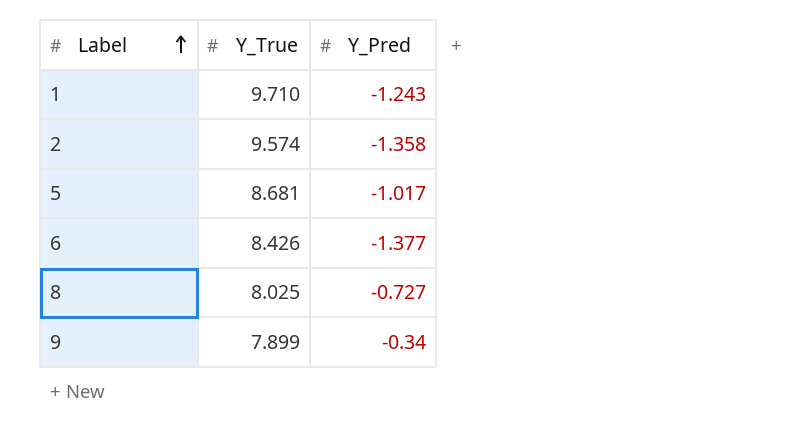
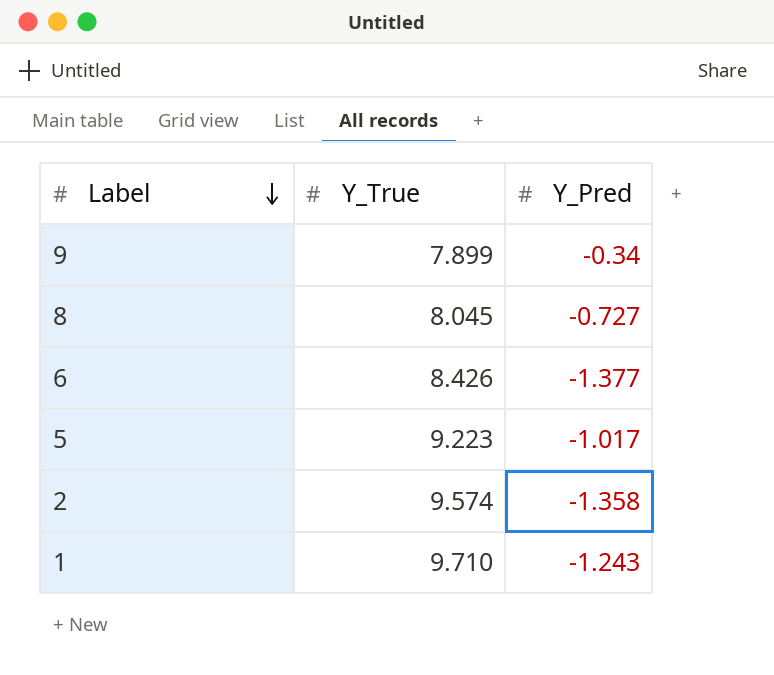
row order: Label ascending -> Label descending
8 | Y_True: 8.025 -> 8.045
5 | Y_True: 8.681 -> 9.223

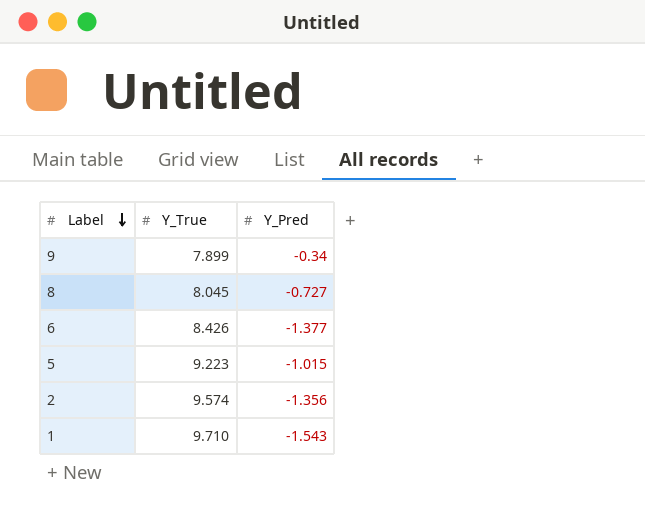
5 | Y_Pred: -1.017 -> -1.015
2 | Y_Pred: -1.358 -> -1.356
1 | Y_Pred: -1.243 -> -1.543

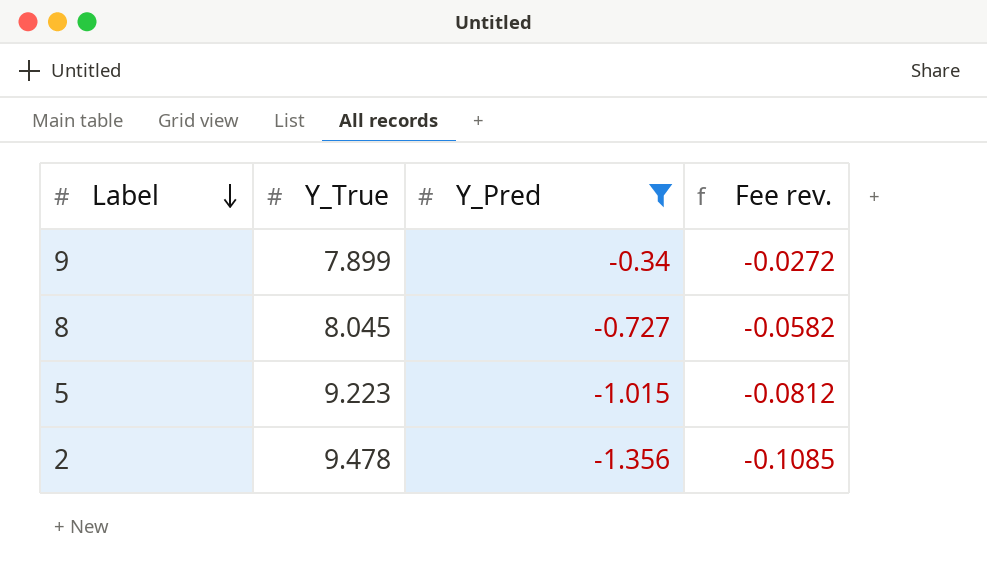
filter: none -> Y_Pred >= -1.356
column Fee rev. | formula: none -> [Y_Pred] * 0.08
2 | Y_True: 9.574 -> 9.478

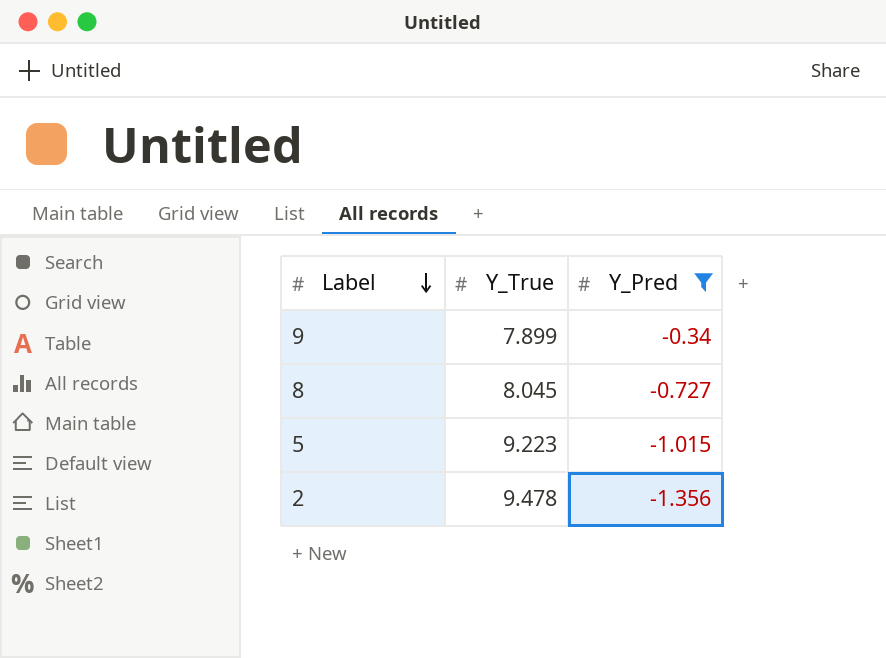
column Fee rev. | formula: [Y_Pred] * 0.08 -> none

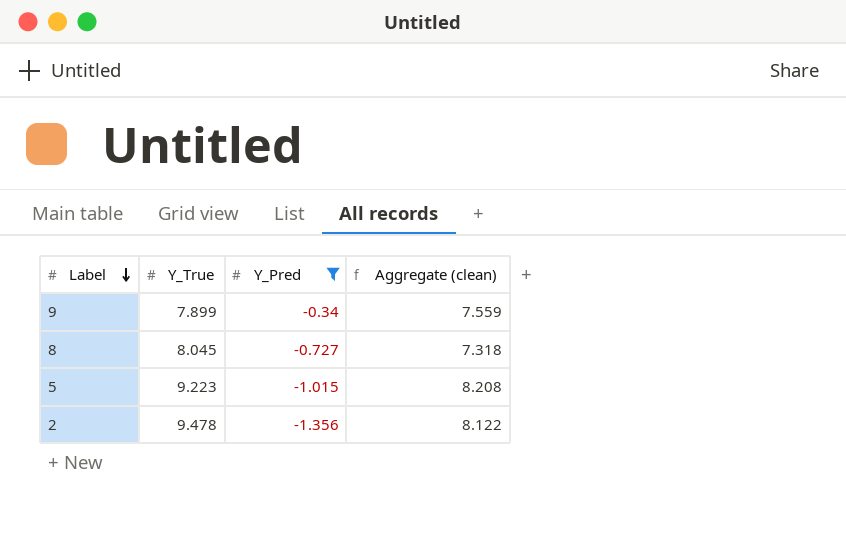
column Aggregate (clean) | formula: none -> [Y_True] + [Y_Pred]

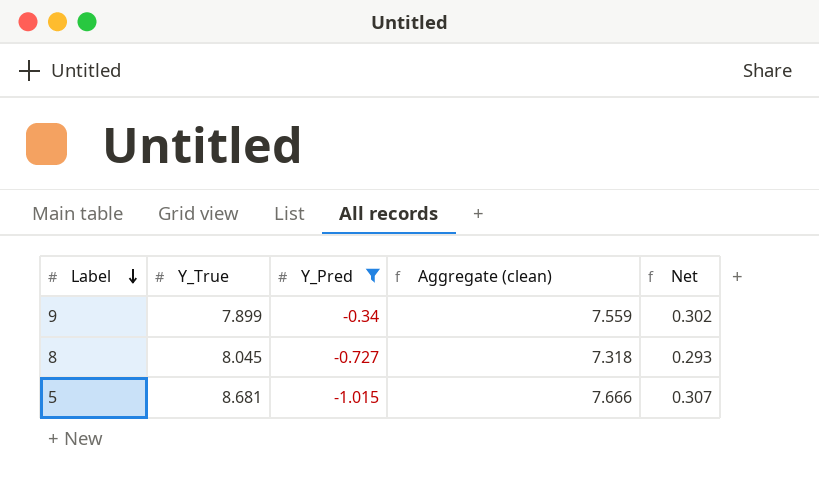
column Net | formula: none -> [Aggregate (clean)] * 0.04
row 2: 9.478 | -1.356 | 8.122 -> none
5 | Y_True: 9.223 -> 8.681
5 | Aggregate (clean): 8.208 -> 7.666

